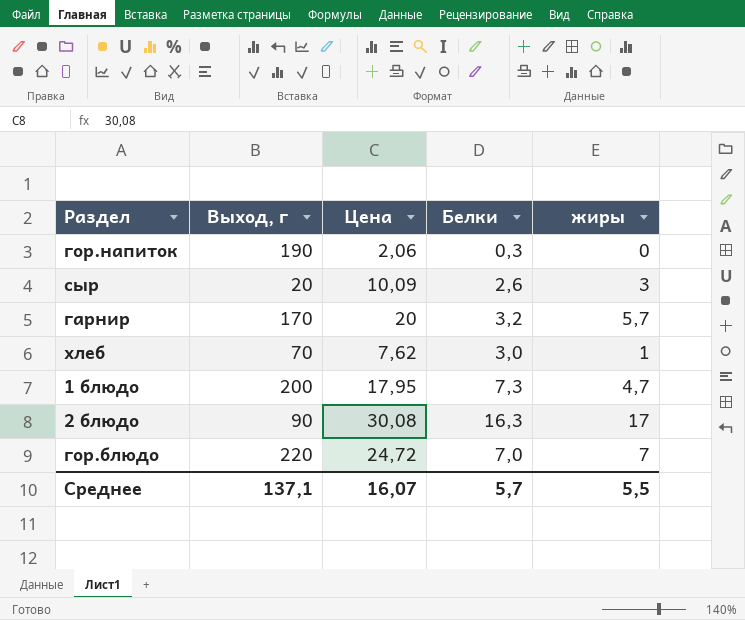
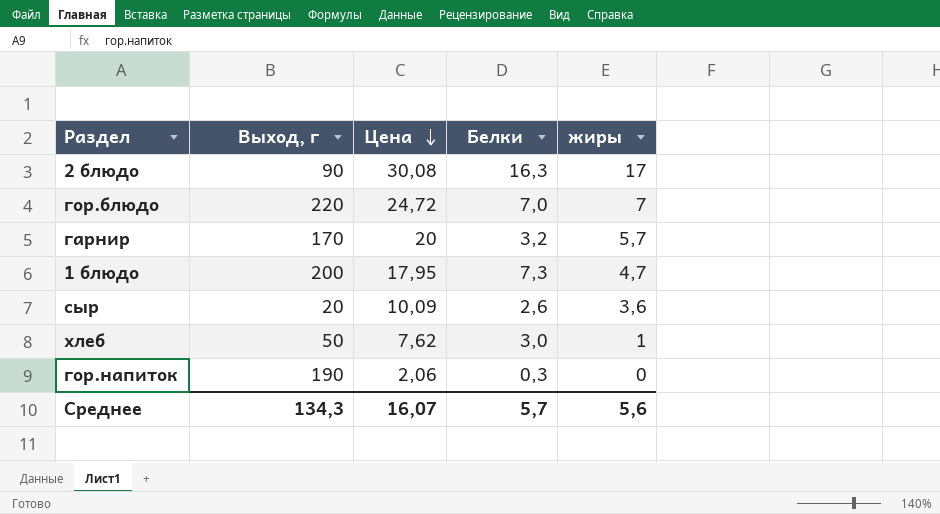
row order: none -> Цена descending
сыр | жиры: 3 -> 3,6
хлеб | Выход, г: 70 -> 50
Среднее | Выход, г: 137,1 -> 134,3
Среднее | жиры: 5,5 -> 5,6

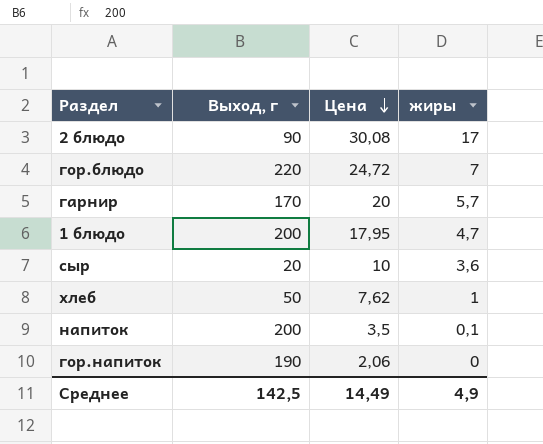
column Белки | position: 4 -> none
сыр | Цена: 10,09 -> 10
row напиток: none -> 200 | 3,5 | 0,1
Среднее | Выход, г: 134,3 -> 142,5
Среднее | Цена: 16,07 -> 14,49
Среднее | жиры: 5,6 -> 4,9

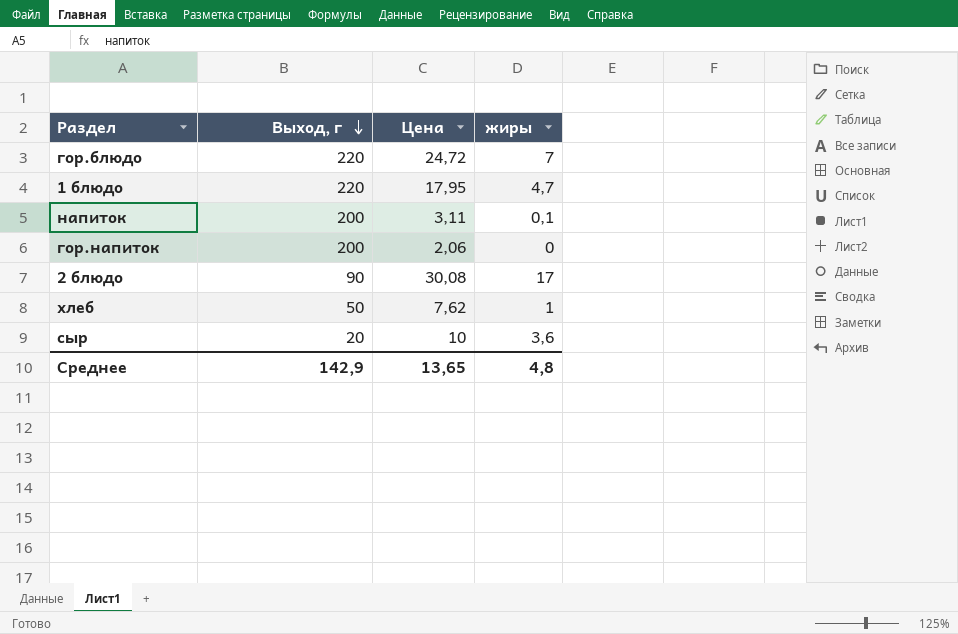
row order: Цена descending -> Выход, г descending
row гарнир: 170 | 20 | 5,7 -> none
1 блюдо | Выход, г: 200 -> 220
напиток | Цена: 3,5 -> 3,11
гор.напиток | Выход, г: 190 -> 200
Среднее | Выход, г: 142,5 -> 142,9
Среднее | Цена: 14,49 -> 13,65
Среднее | жиры: 4,9 -> 4,8

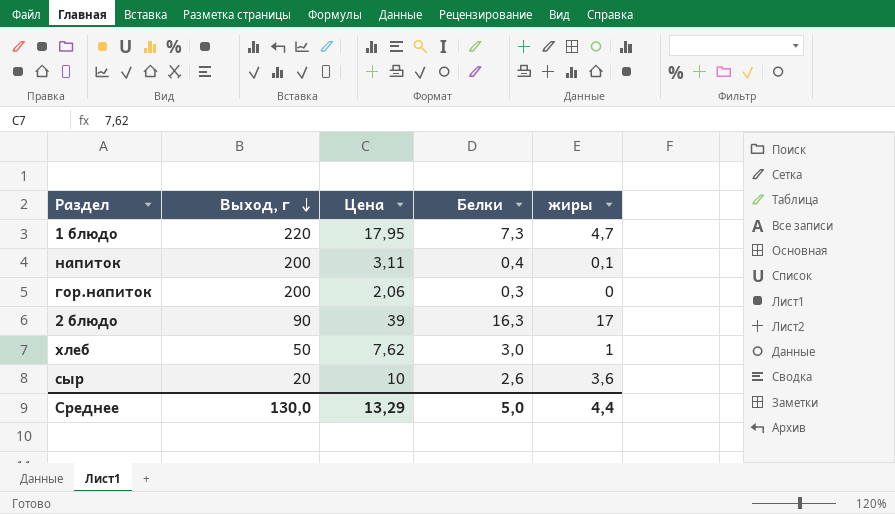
column Белки | position: none -> 4
row гор.блюдо: 220 | 24,72 | 7 -> none
2 блюдо | Цена: 30,08 -> 39
Среднее | Выход, г: 142,9 -> 130,0
Среднее | Цена: 13,65 -> 13,29
Среднее | жиры: 4,8 -> 4,4

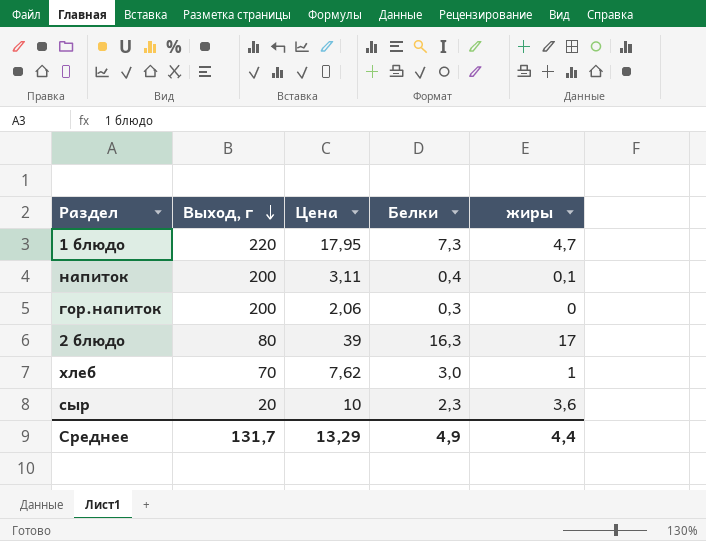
2 блюдо | Выход, г: 90 -> 80
хлеб | Выход, г: 50 -> 70
сыр | Белки: 2,6 -> 2,3
Среднее | Выход, г: 130,0 -> 131,7
Среднее | Белки: 5,0 -> 4,9

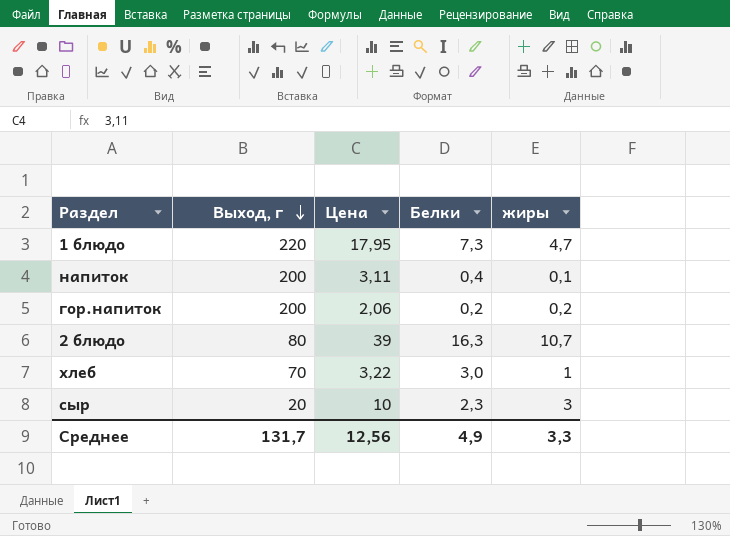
гор.напиток | Белки: 0,3 -> 0,2
гор.напиток | жиры: 0 -> 0,2
2 блюдо | жиры: 17 -> 10,7
хлеб | Цена: 7,62 -> 3,22
сыр | жиры: 3,6 -> 3
Среднее | Цена: 13,29 -> 12,56
Среднее | жиры: 4,4 -> 3,3

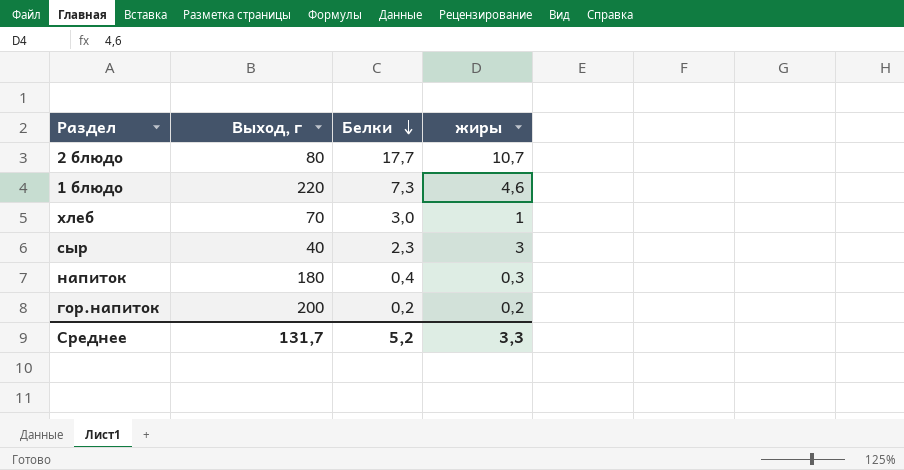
row order: Выход, г descending -> Белки descending
column Цена | position: 3 -> none
2 блюдо | Белки: 16,3 -> 17,7
1 блюдо | жиры: 4,7 -> 4,6
сыр | Выход, г: 20 -> 40
напиток | Выход, г: 200 -> 180
напиток | жиры: 0,1 -> 0,3
Среднее | Белки: 4,9 -> 5,2

